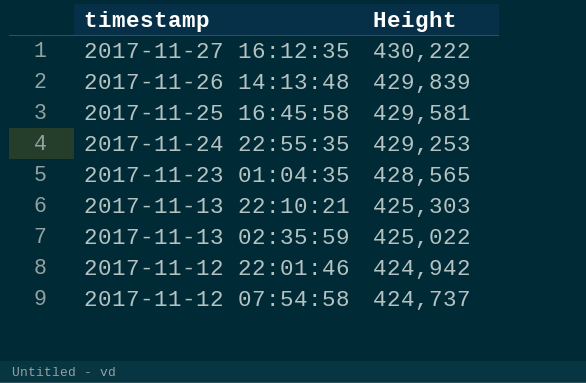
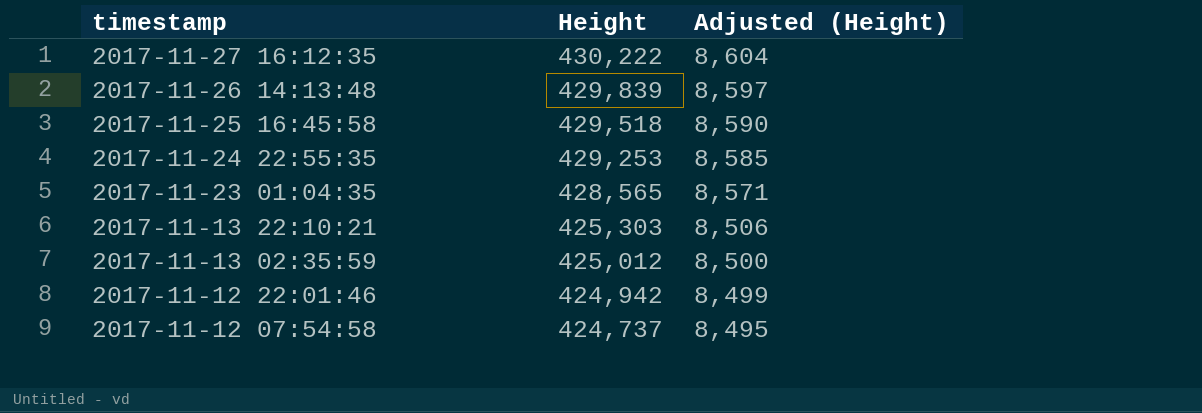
column Adjusted (Height) | formula: none -> [Height] * 0.02
2017-11-25 16:45:58 | Height: 429,581 -> 429,518
2017-11-13 02:35:59 | Height: 425,022 -> 425,012

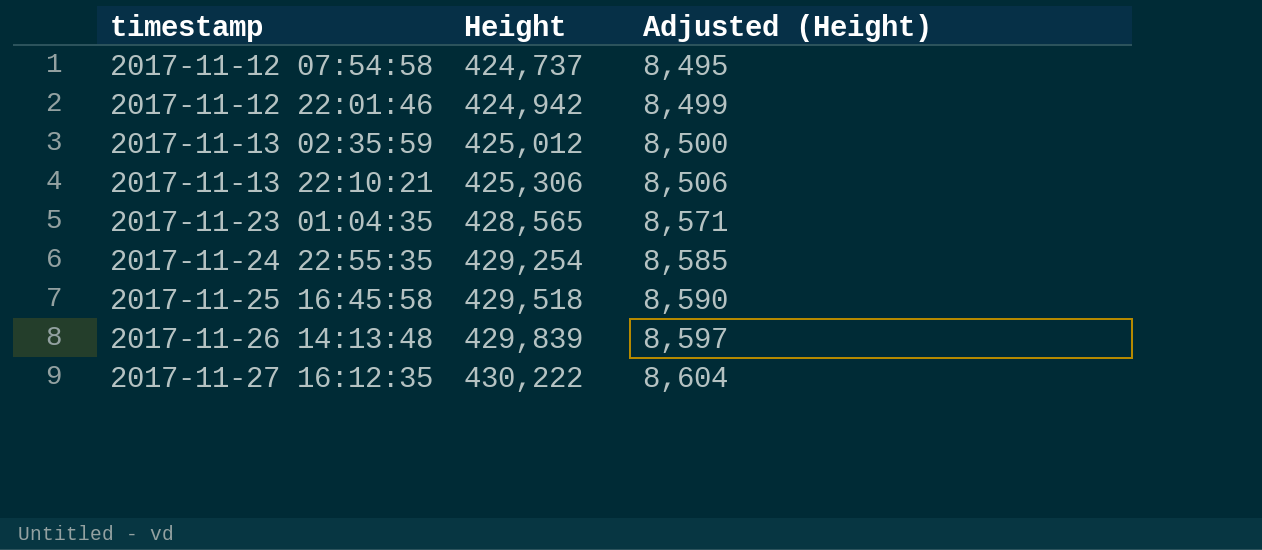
row order: timestamp descending -> timestamp ascending
2017-11-13 22:10:21 | Height: 425,303 -> 425,306
2017-11-24 22:55:35 | Height: 429,253 -> 429,254

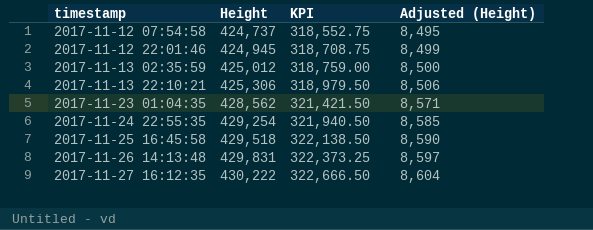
column KPI | formula: none -> [Height] * 0.75
2017-11-12 22:01:46 | Height: 424,942 -> 424,945
2017-11-23 01:04:35 | Height: 428,565 -> 428,562
2017-11-26 14:13:48 | Height: 429,839 -> 429,831

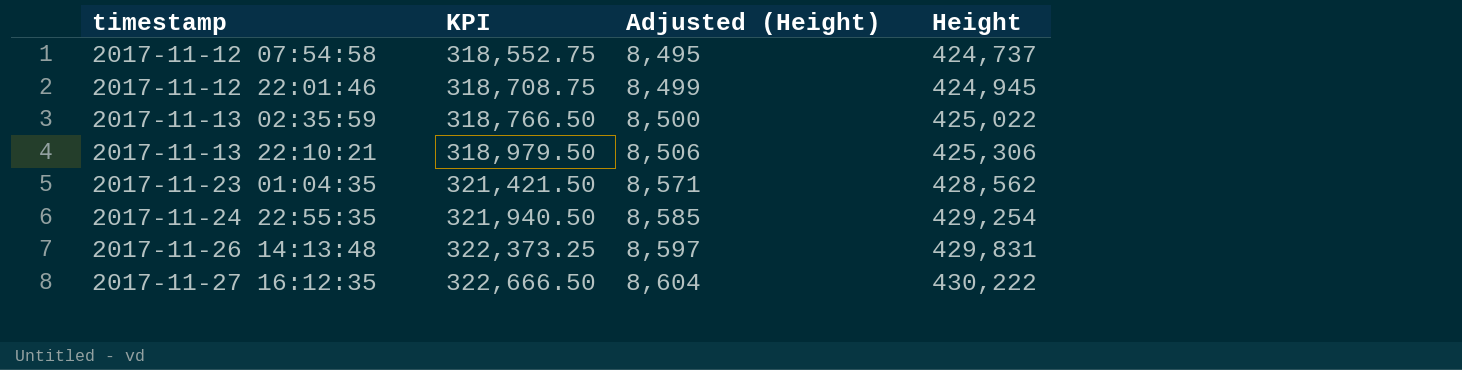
column Height | position: 2 -> 4
row 2017-11-25 16:45:58: 429,518 | 322,138.50 | 8,590 -> none
2017-11-13 02:35:59 | KPI: 318,759.00 -> 318,766.50
2017-11-13 02:35:59 | Height: 425,012 -> 425,022

